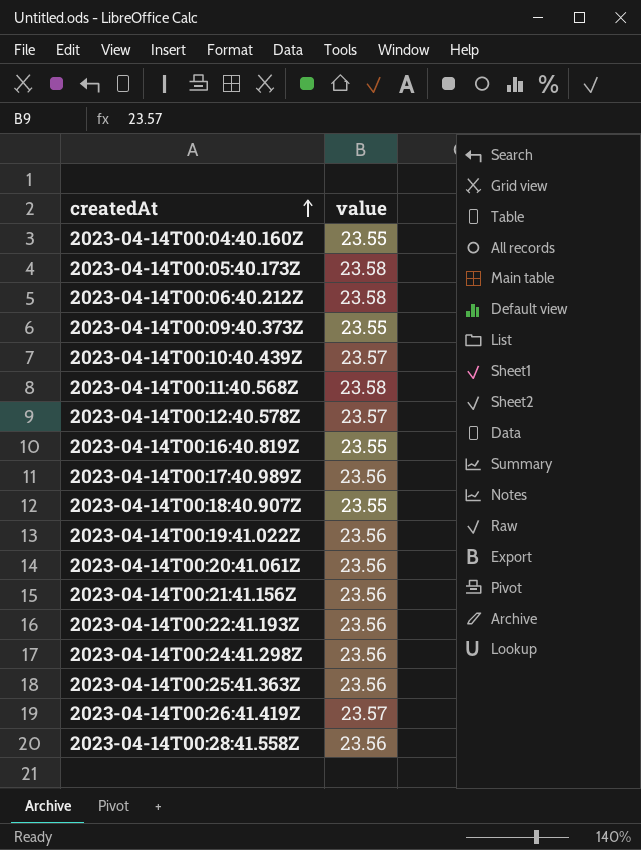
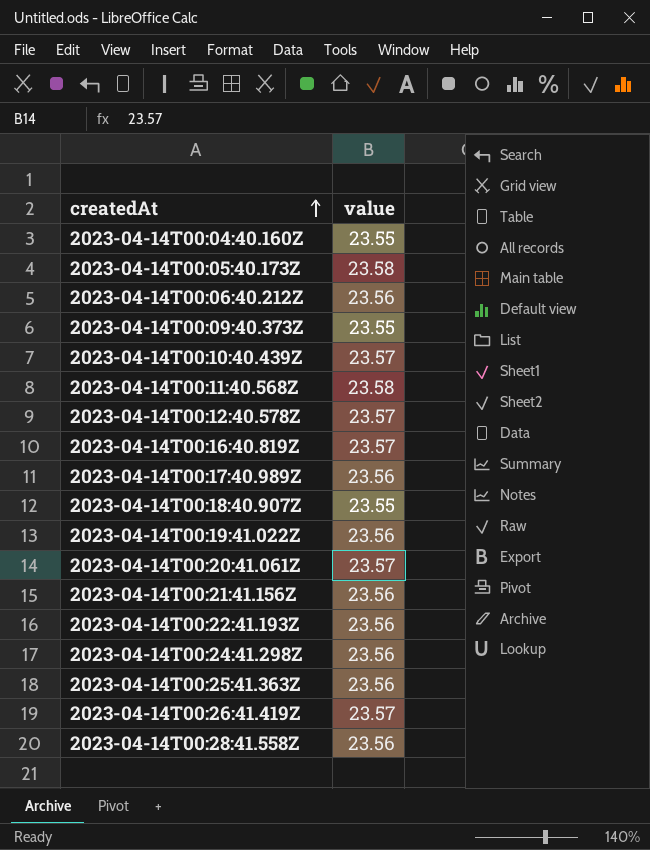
2023-04-14T00:06:40.212Z | value: 23.58 -> 23.56
2023-04-14T00:16:40.819Z | value: 23.55 -> 23.57
2023-04-14T00:20:41.061Z | value: 23.56 -> 23.57

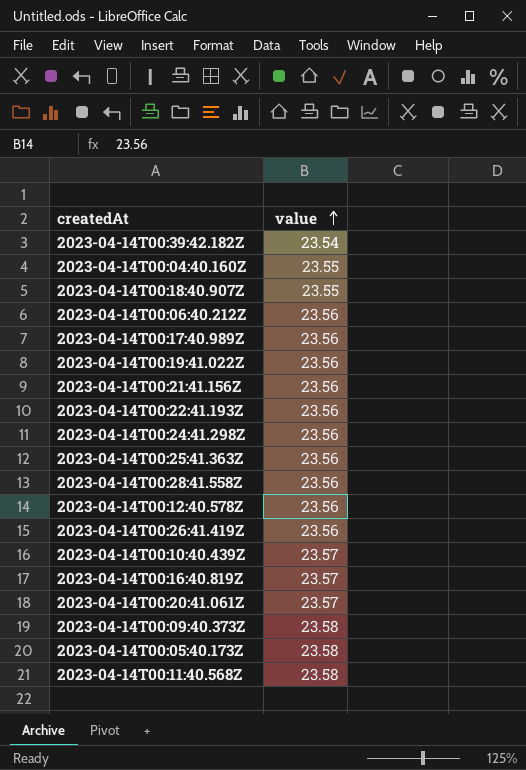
row order: createdAt ascending -> value ascending
row 2023-04-14T00:39:42.182Z: none -> 23.54
2023-04-14T00:12:40.578Z | value: 23.57 -> 23.56
2023-04-14T00:26:41.419Z | value: 23.57 -> 23.56
2023-04-14T00:09:40.373Z | value: 23.55 -> 23.58

